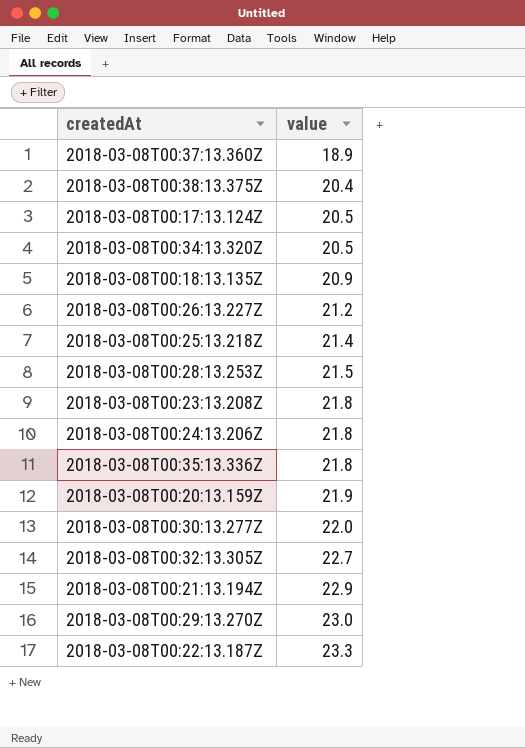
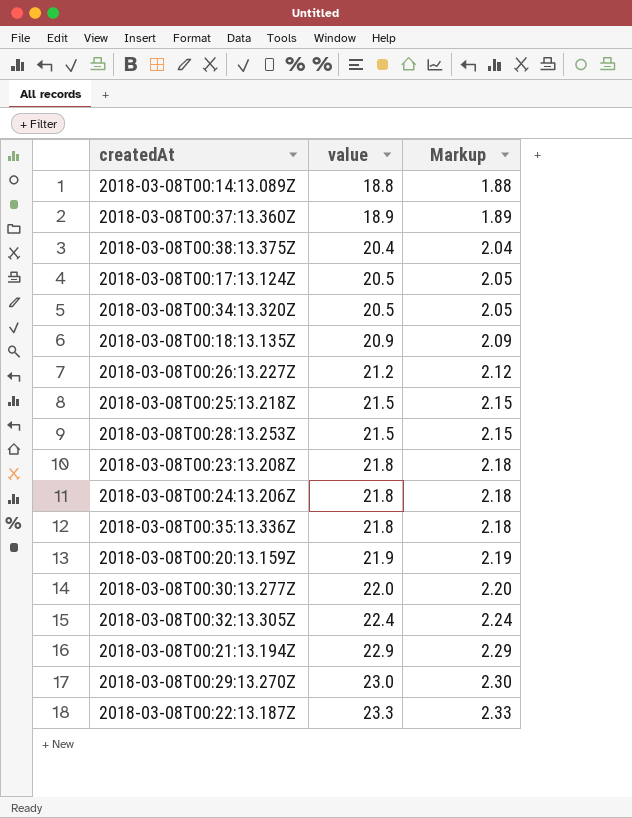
column Markup | formula: none -> [value] * 0.1
row 2018-03-08T00:14:13.089Z: none -> 18.8 | 1.88
2018-03-08T00:25:13.218Z | value: 21.4 -> 21.5
2018-03-08T00:32:13.305Z | value: 22.7 -> 22.4

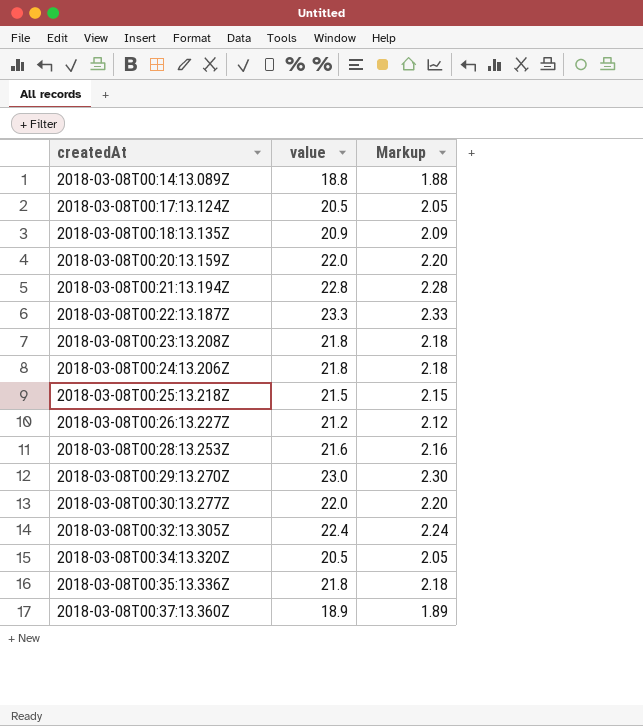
row order: value ascending -> createdAt ascending
row 2018-03-08T00:38:13.375Z: 20.4 | 2.04 -> none
2018-03-08T00:20:13.159Z | value: 21.9 -> 22.0
2018-03-08T00:20:13.159Z | Markup: 2.19 -> 2.20
2018-03-08T00:21:13.194Z | value: 22.9 -> 22.8
2018-03-08T00:21:13.194Z | Markup: 2.29 -> 2.28
2018-03-08T00:28:13.253Z | value: 21.5 -> 21.6
2018-03-08T00:28:13.253Z | Markup: 2.15 -> 2.16

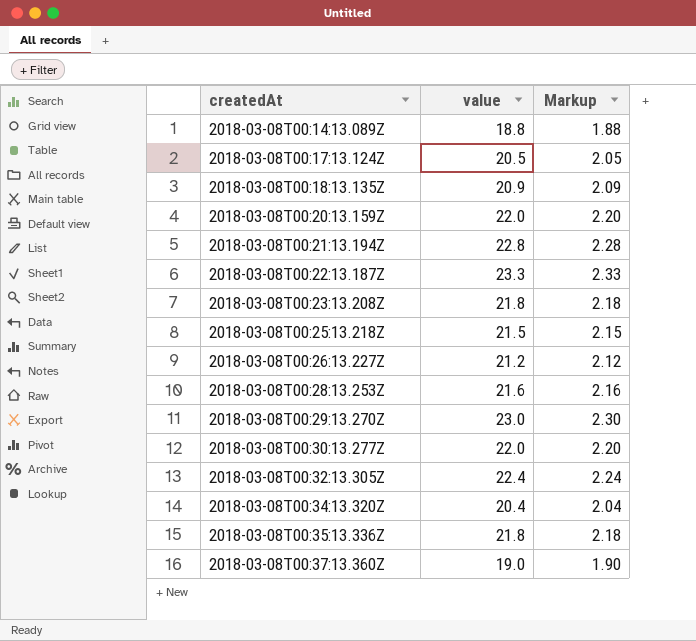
row 2018-03-08T00:24:13.206Z: 21.8 | 2.18 -> none
2018-03-08T00:34:13.320Z | value: 20.5 -> 20.4
2018-03-08T00:34:13.320Z | Markup: 2.05 -> 2.04
2018-03-08T00:37:13.360Z | value: 18.9 -> 19.0
2018-03-08T00:37:13.360Z | Markup: 1.89 -> 1.90

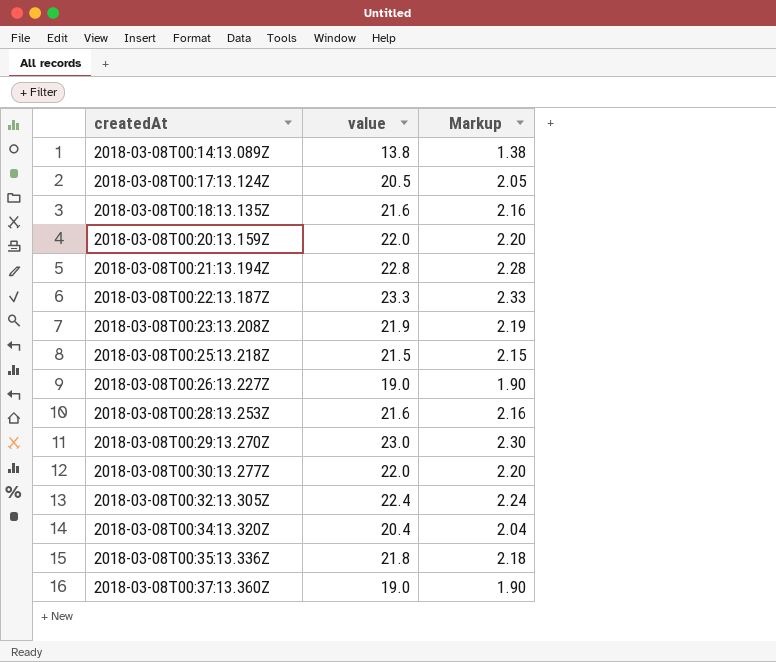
2018-03-08T00:14:13.089Z | value: 18.8 -> 13.8
2018-03-08T00:14:13.089Z | Markup: 1.88 -> 1.38
2018-03-08T00:18:13.135Z | value: 20.9 -> 21.6
2018-03-08T00:18:13.135Z | Markup: 2.09 -> 2.16
2018-03-08T00:23:13.208Z | value: 21.8 -> 21.9
2018-03-08T00:23:13.208Z | Markup: 2.18 -> 2.19
2018-03-08T00:26:13.227Z | value: 21.2 -> 19.0
2018-03-08T00:26:13.227Z | Markup: 2.12 -> 1.90

